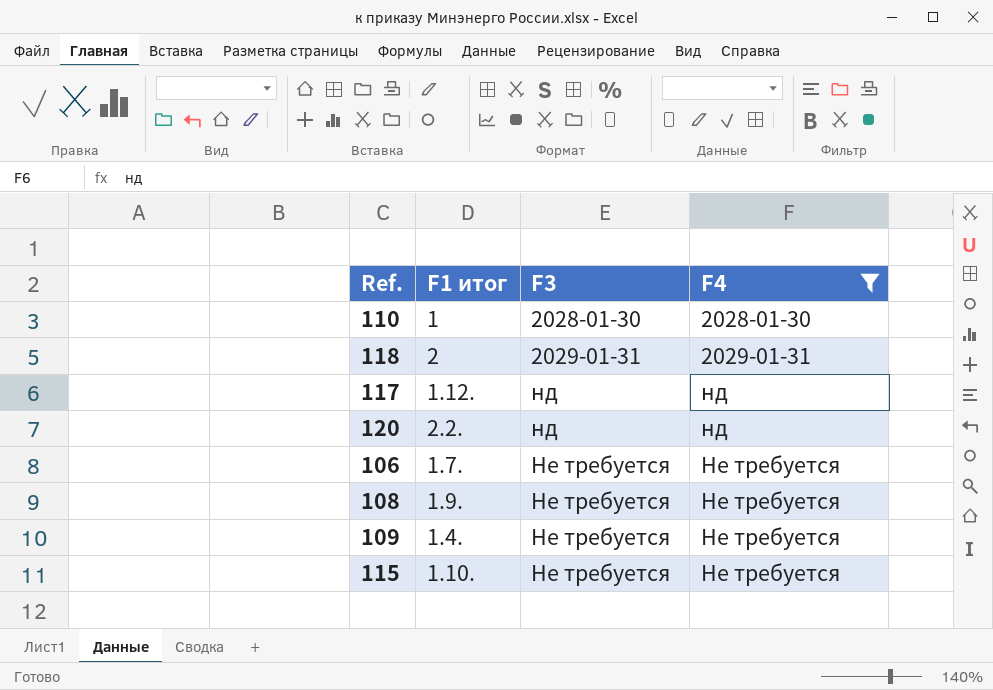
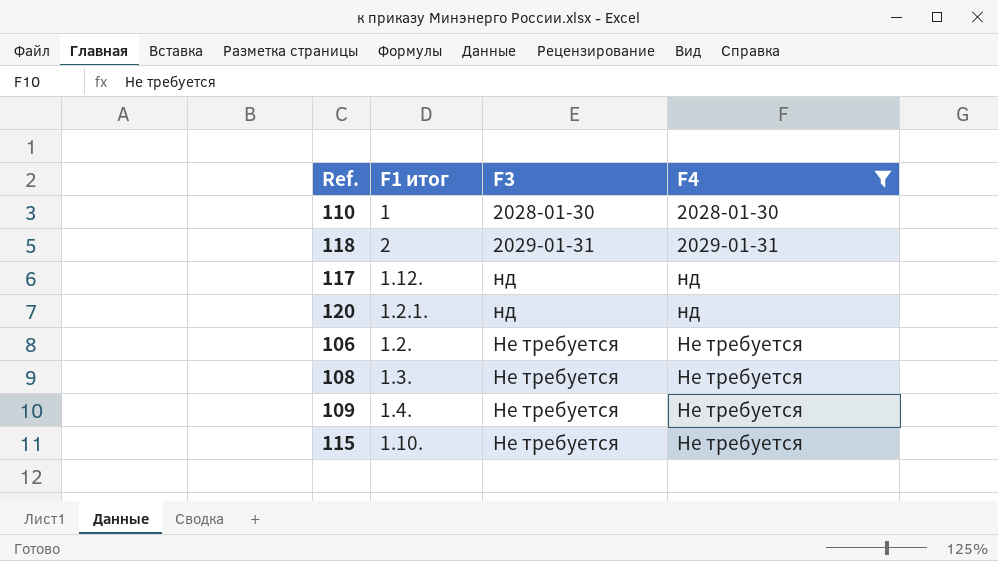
120 | F1 итог: 2.2. -> 1.2.1.
106 | F1 итог: 1.7. -> 1.2.
108 | F1 итог: 1.9. -> 1.3.

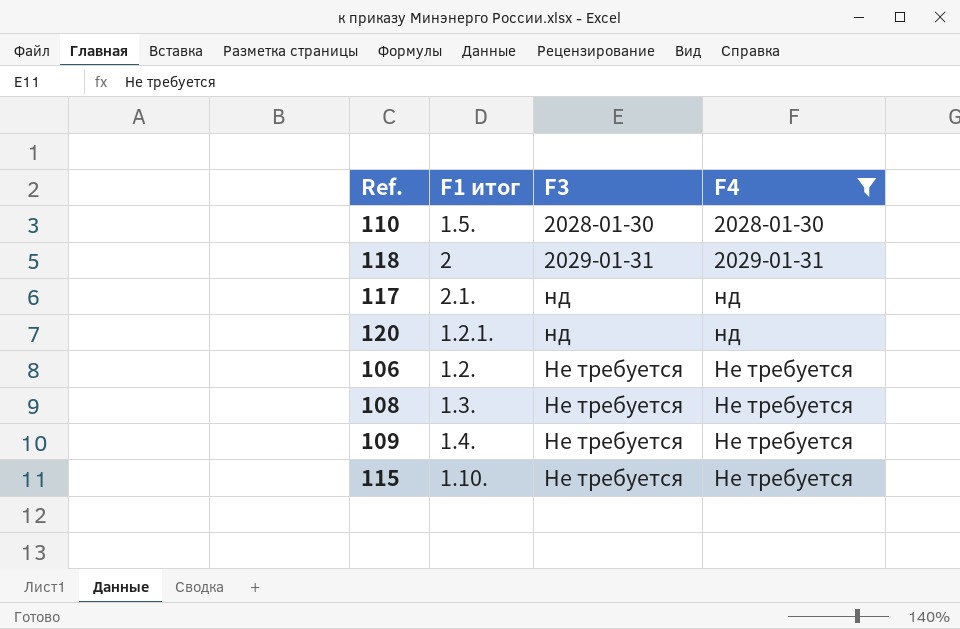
110 | F1 итог: 1 -> 1.5.
117 | F1 итог: 1.12. -> 2.1.

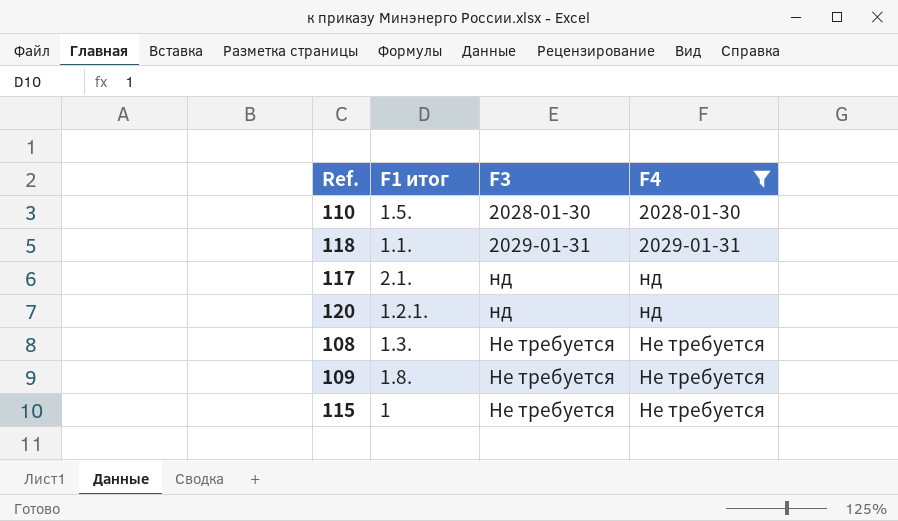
row 106: 1.2. | Не требуется | Не требуется -> none
118 | F1 итог: 2 -> 1.1.
109 | F1 итог: 1.4. -> 1.8.
115 | F1 итог: 1.10. -> 1

